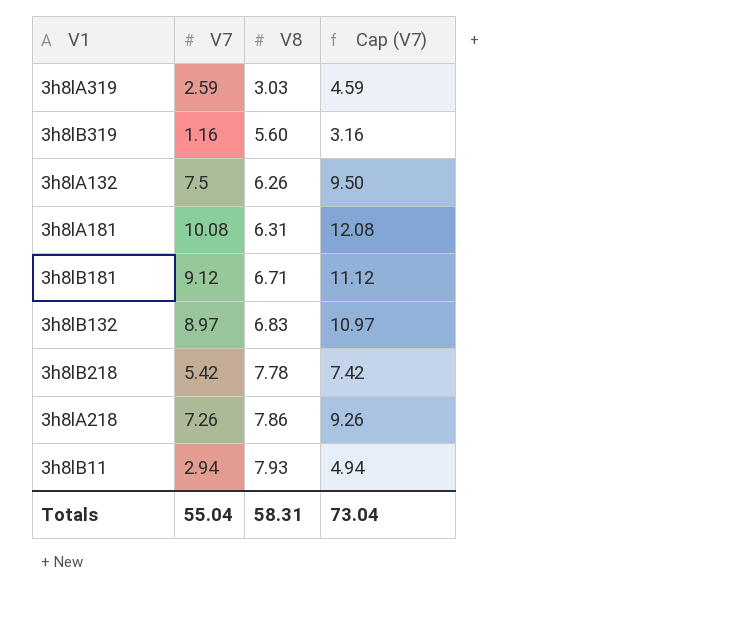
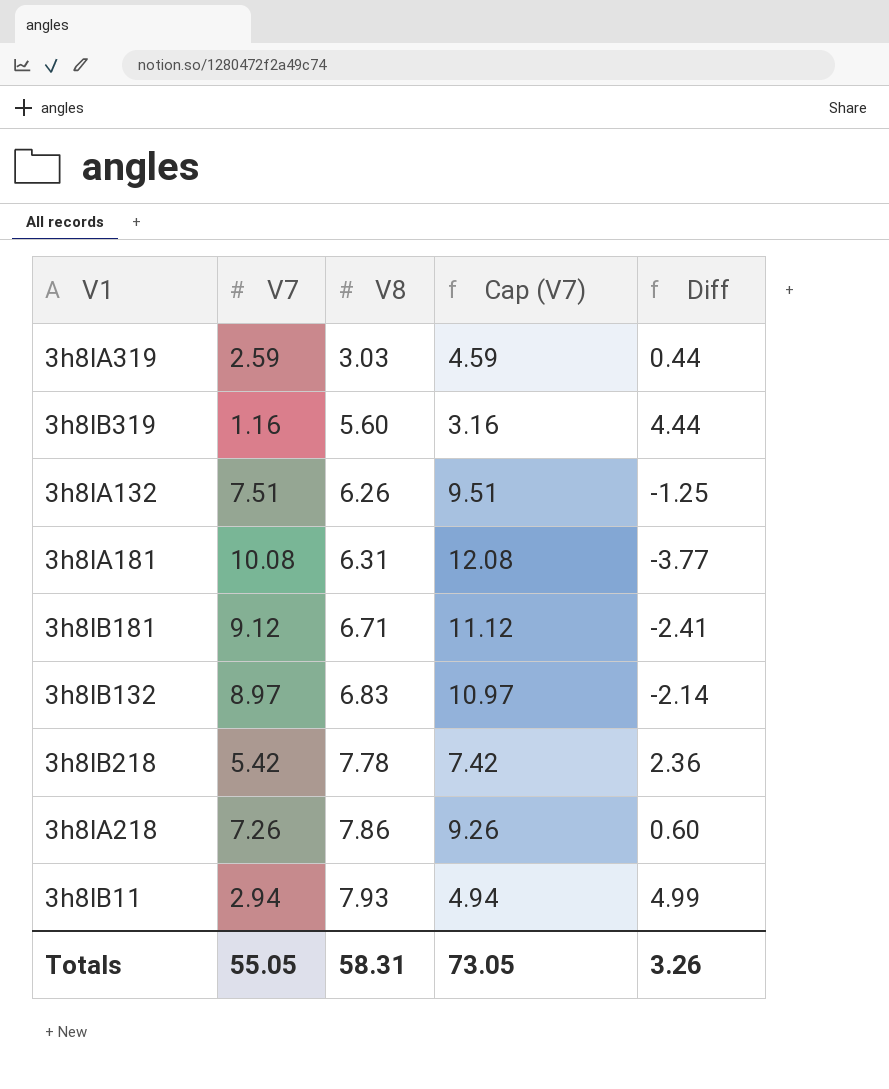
column Diff | formula: none -> [V8] - [V7]
3h8lA132 | V7: 7.5 -> 7.51
3h8lA132 | Cap (V7): 9.50 -> 9.51
Totals | V7: 55.04 -> 55.05
Totals | Cap (V7): 73.04 -> 73.05

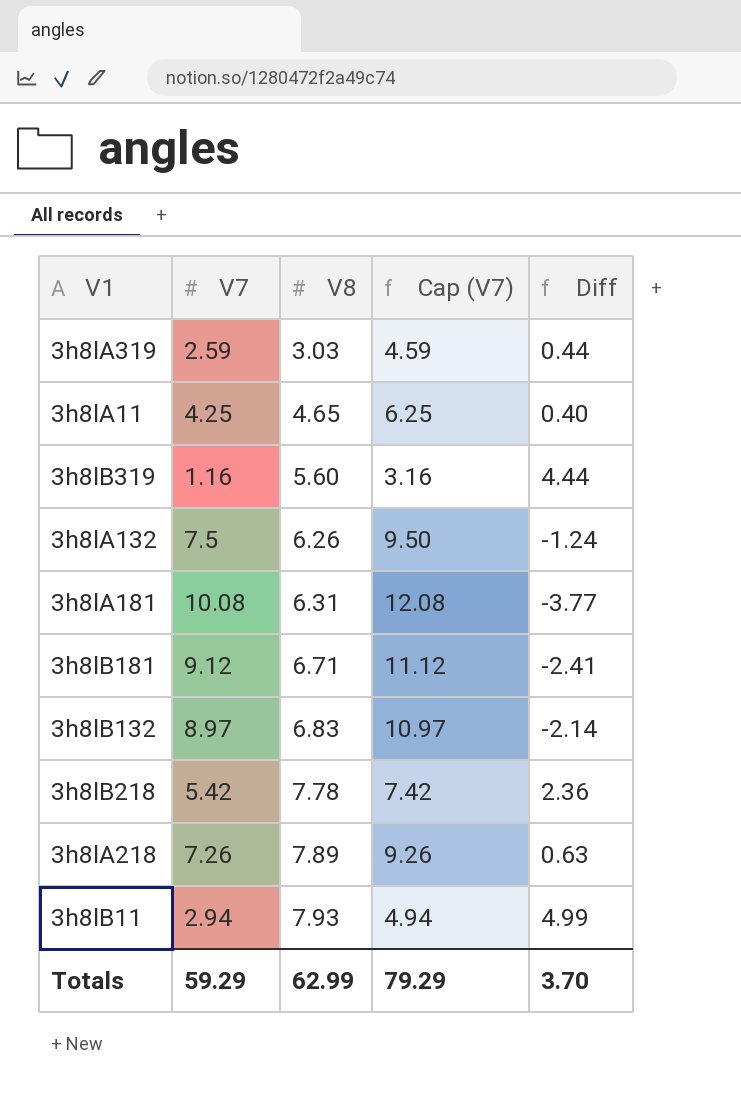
row 3h8lA11: none -> 4.25 | 4.65 | 6.25 | 0.40
3h8lA132 | V7: 7.51 -> 7.5
3h8lA132 | Cap (V7): 9.51 -> 9.50
3h8lA132 | Diff: -1.25 -> -1.24
3h8lA218 | V8: 7.86 -> 7.89
3h8lA218 | Diff: 0.60 -> 0.63
Totals | V7: 55.05 -> 59.29
Totals | V8: 58.31 -> 62.99
Totals | Cap (V7): 73.05 -> 79.29
Totals | Diff: 3.26 -> 3.70

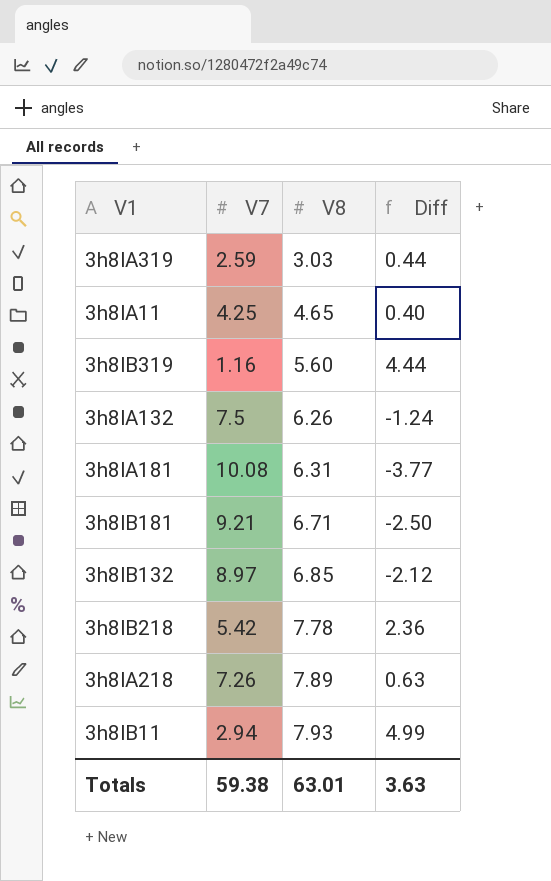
column Cap (V7) | formula: [V7] + 2 -> none
3h8lB181 | V7: 9.12 -> 9.21
3h8lB181 | Diff: -2.41 -> -2.50
3h8lB132 | V8: 6.83 -> 6.85
3h8lB132 | Diff: -2.14 -> -2.12
Totals | V7: 59.29 -> 59.38
Totals | V8: 62.99 -> 63.01
Totals | Diff: 3.70 -> 3.63

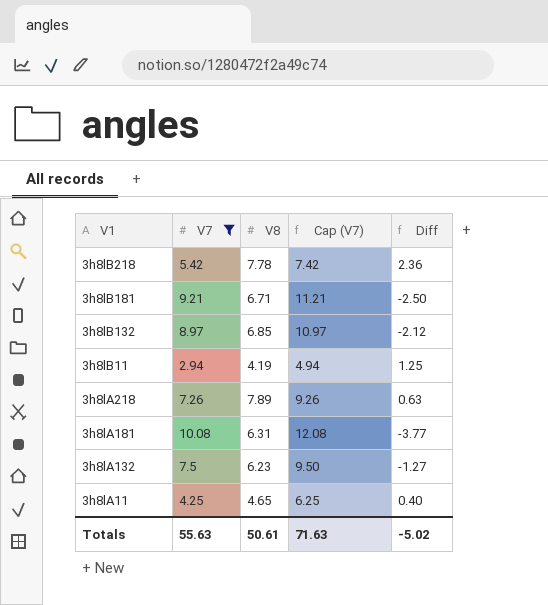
filter: none -> V7 >= 2.94
row order: V8 ascending -> V1 descending
column Cap (V7) | formula: none -> [V7] + 2
3h8lB11 | V8: 7.93 -> 4.19
3h8lB11 | Diff: 4.99 -> 1.25
3h8lA132 | V8: 6.26 -> 6.23
3h8lA132 | Diff: -1.24 -> -1.27
Totals | V7: 59.38 -> 55.63
Totals | V8: 63.01 -> 50.61
Totals | Diff: 3.63 -> -5.02

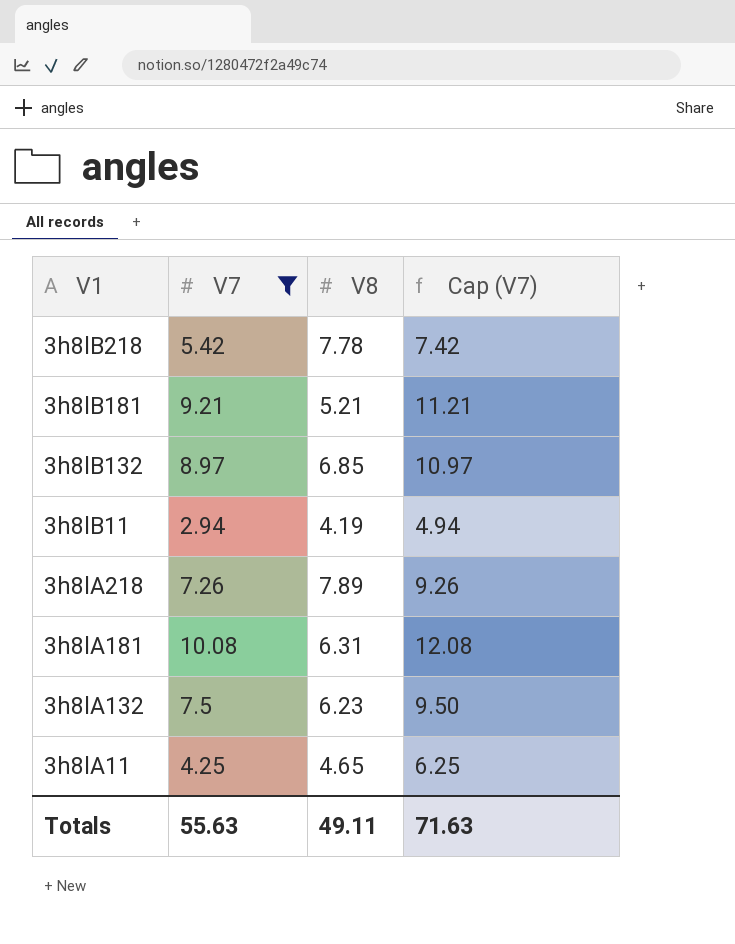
column Diff | formula: [V8] - [V7] -> none
3h8lB181 | V8: 6.71 -> 5.21
Totals | V8: 50.61 -> 49.11

